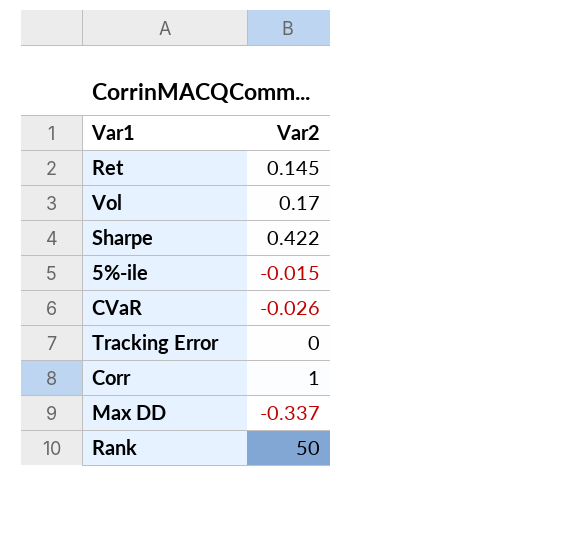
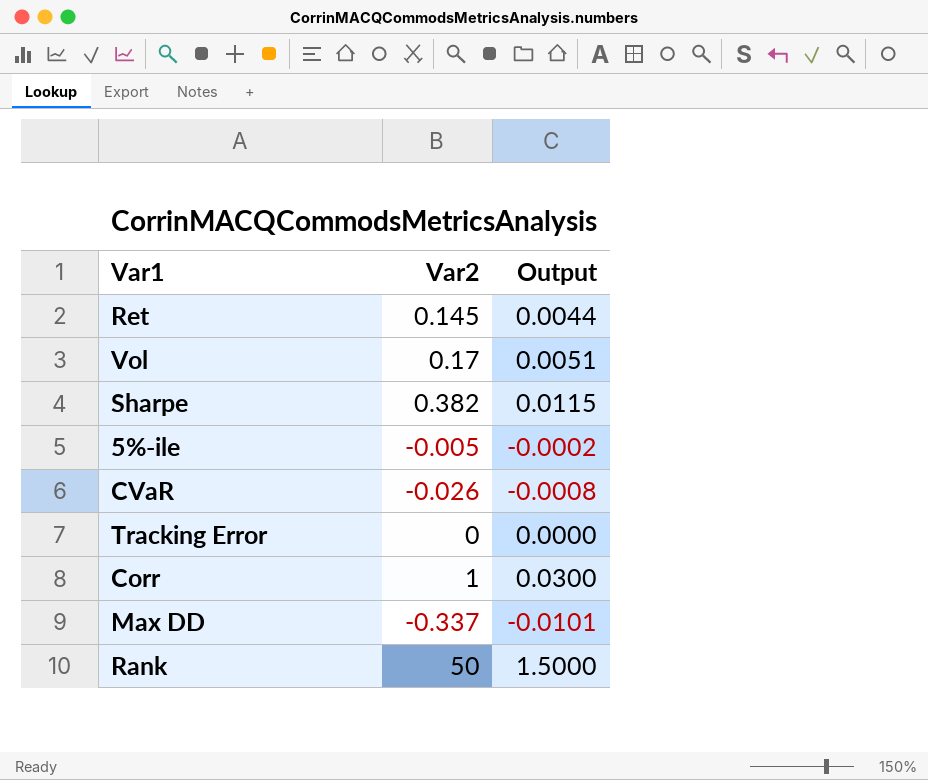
column Output | formula: none -> [Var2] * 0.03
Sharpe | Var2: 0.422 -> 0.382
5%-ile | Var2: -0.015 -> -0.005

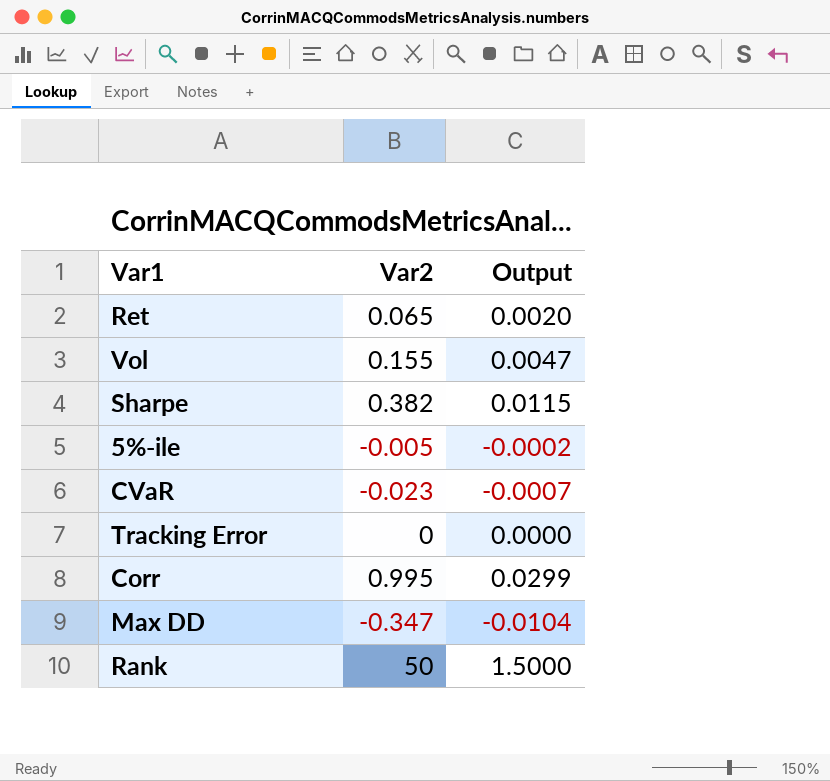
Ret | Var2: 0.145 -> 0.065
Ret | Output: 0.0044 -> 0.0020
Vol | Var2: 0.17 -> 0.155
Vol | Output: 0.0051 -> 0.0047
CVaR | Var2: -0.026 -> -0.023
CVaR | Output: -0.0008 -> -0.0007
Corr | Var2: 1 -> 0.995
Corr | Output: 0.0300 -> 0.0299
Max DD | Var2: -0.337 -> -0.347
Max DD | Output: -0.0101 -> -0.0104

